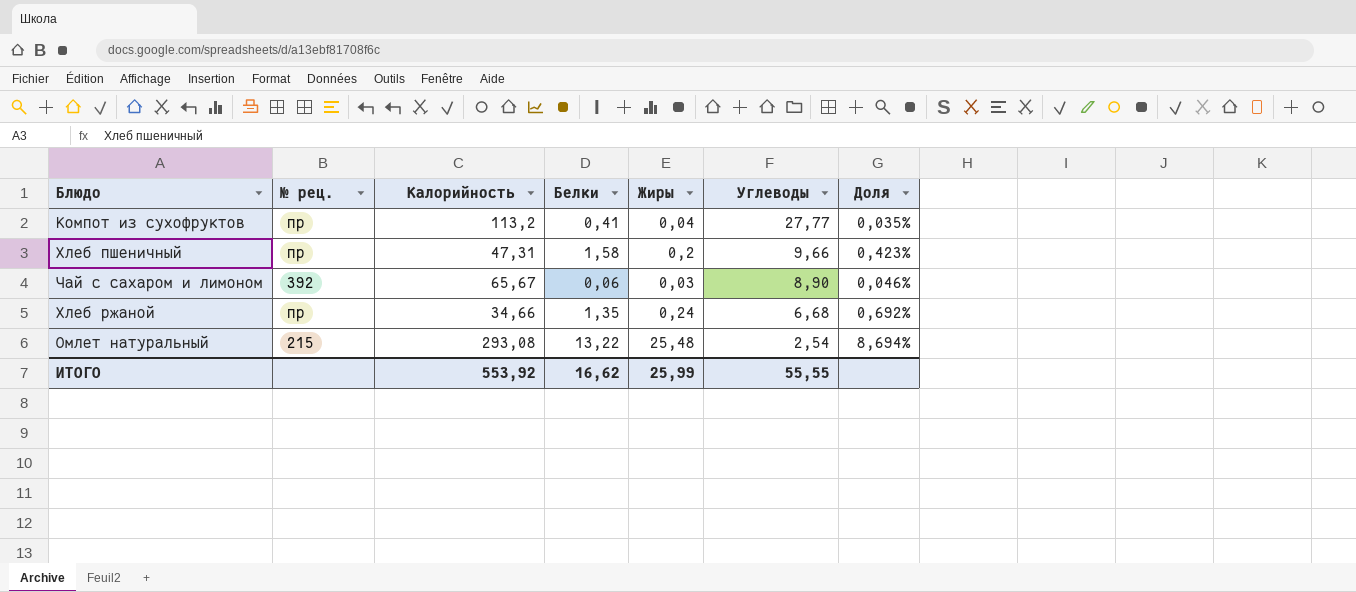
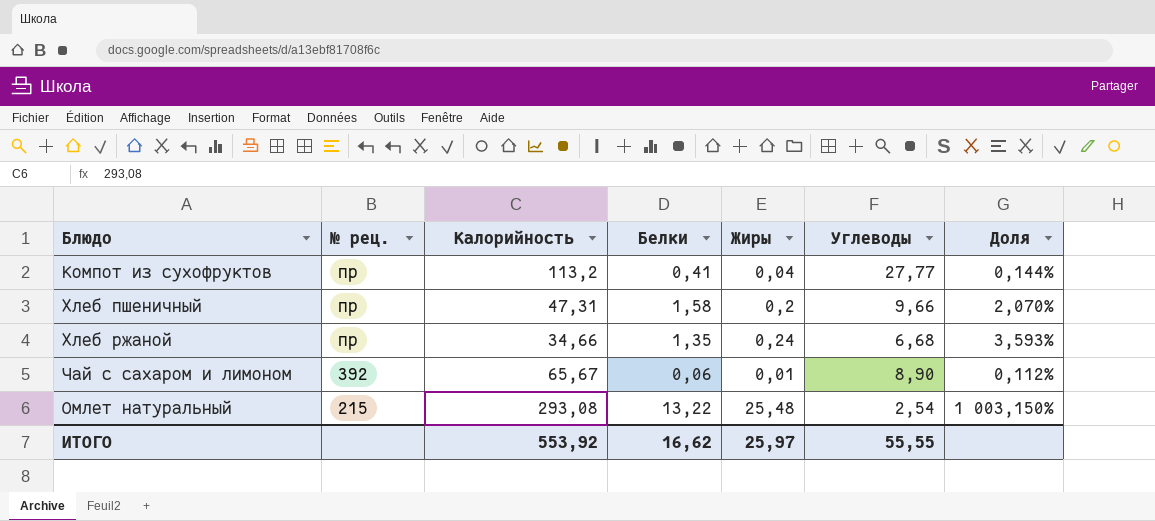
row order: Углеводы descending -> № рец. descending
column Доля | formula: [Жиры] / [Калорийность] -> [Жиры] / [Углеводы]
Чай с сахаром и лимоном | Жиры: 0,03 -> 0,01
ИТОГО | Жиры: 25,99 -> 25,97

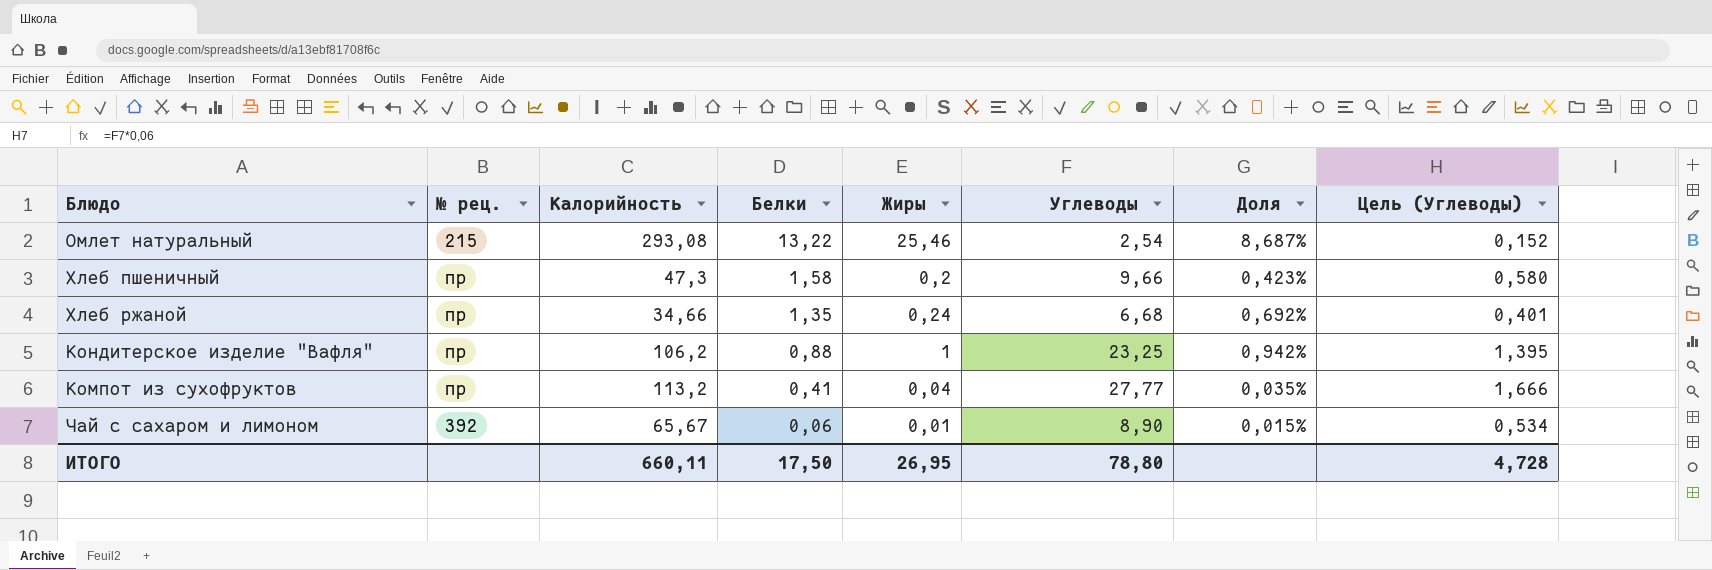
row order: № рец. descending -> Белки descending
column Доля | formula: [Жиры] / [Углеводы] -> [Жиры] / [Калорийность]
column Цель (Углеводы) | formula: none -> [Углеводы] * 0,06
Омлет натуральный | Жиры: 25,48 -> 25,46
Хлеб пшеничный | Калорийность: 47,31 -> 47,3
row Кондитерское изделие "Вафля": none -> пр | 106,2 | 0,88 | 1 | 23,25 | 0,942% | 1,395
ИТОГО | Калорийность: 553,92 -> 660,11
ИТОГО | Белки: 16,62 -> 17,50
ИТОГО | Жиры: 25,97 -> 26,95
ИТОГО | Углеводы: 55,55 -> 78,80

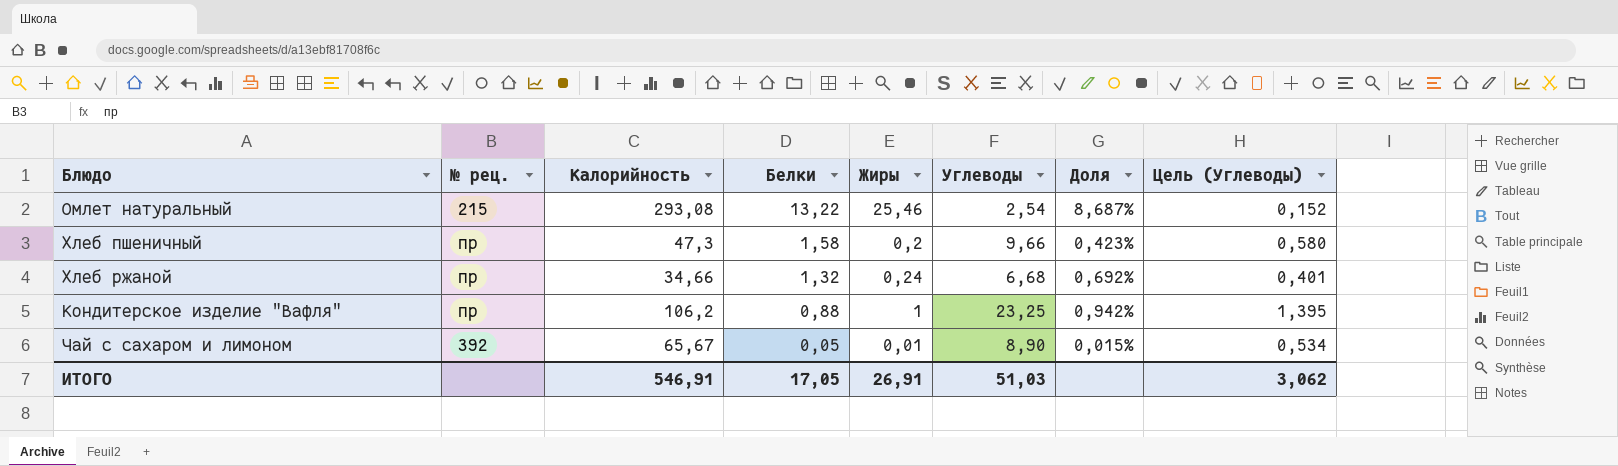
row Компот из сухофруктов: пр | 113,2 | 0,41 | 0,04 | 27,77 | 0,035% | 1,666 -> none
Хлеб ржаной | Белки: 1,35 -> 1,32
Чай с сахаром и лимоном | Белки: 0,06 -> 0,05
ИТОГО | Калорийность: 660,11 -> 546,91
ИТОГО | Белки: 17,50 -> 17,05
ИТОГО | Жиры: 26,95 -> 26,91
ИТОГО | Углеводы: 78,80 -> 51,03
ИТОГО | Цель (Углеводы): 4,728 -> 3,062

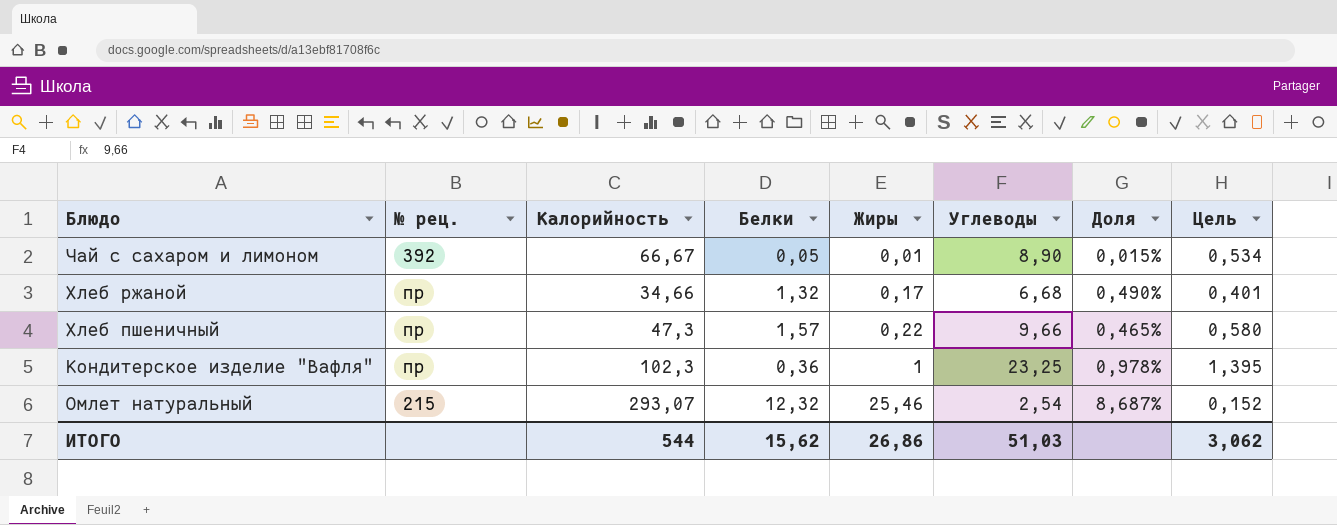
row order: Белки descending -> Жиры ascending
column name: Цель (Углеводы) -> Цель
Чай с сахаром и лимоном | Калорийность: 65,67 -> 66,67
Хлеб ржаной | Жиры: 0,24 -> 0,17
Хлеб ржаной | Доля: 0,692% -> 0,490%
Хлеб пшеничный | Белки: 1,58 -> 1,57
Хлеб пшеничный | Жиры: 0,2 -> 0,22
Хлеб пшеничный | Доля: 0,423% -> 0,465%
Кондитерское изделие "Вафля" | Калорийность: 106,2 -> 102,3
Кондитерское изделие "Вафля" | Белки: 0,88 -> 0,36
Кондитерское изделие "Вафля" | Доля: 0,942% -> 0,978%
Омлет натуральный | Калорийность: 293,08 -> 293,07
Омлет натуральный | Белки: 13,22 -> 12,32
ИТОГО | Калорийность: 546,91 -> 544
ИТОГО | Белки: 17,05 -> 15,62
ИТОГО | Жиры: 26,91 -> 26,86

